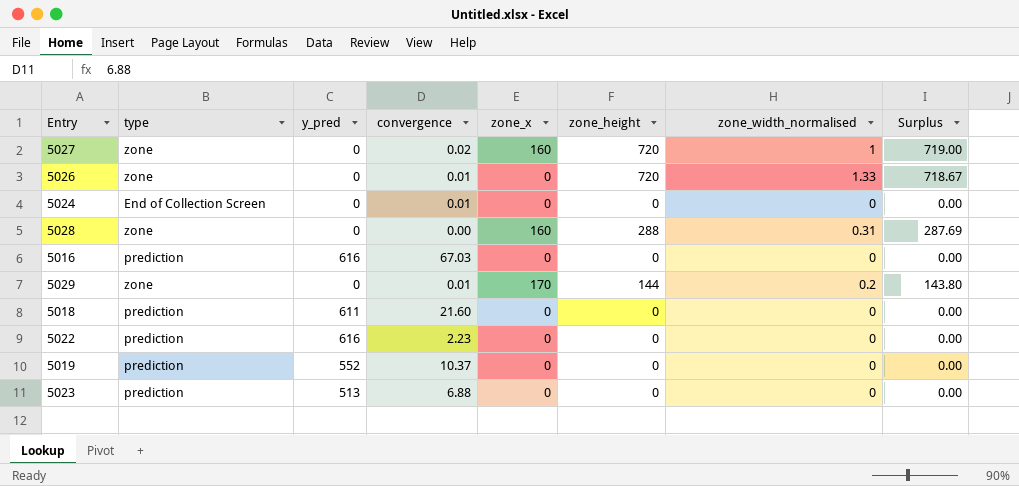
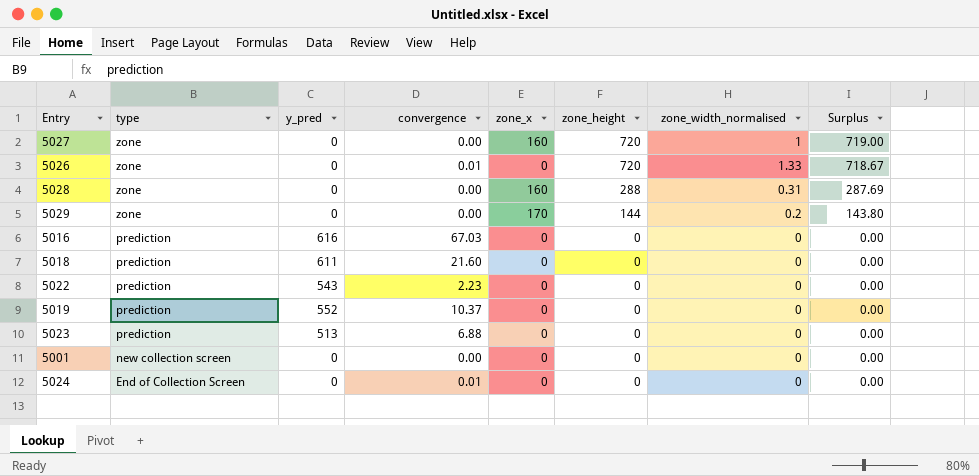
row order: none -> type descending
5027 | convergence: 0.02 -> 0.00
5029 | convergence: 0.01 -> 0.00
5022 | y_pred: 616 -> 543
row 5001: none -> new collection screen | 0 | 0.00 | 0 | 0 | 0 | 0.00

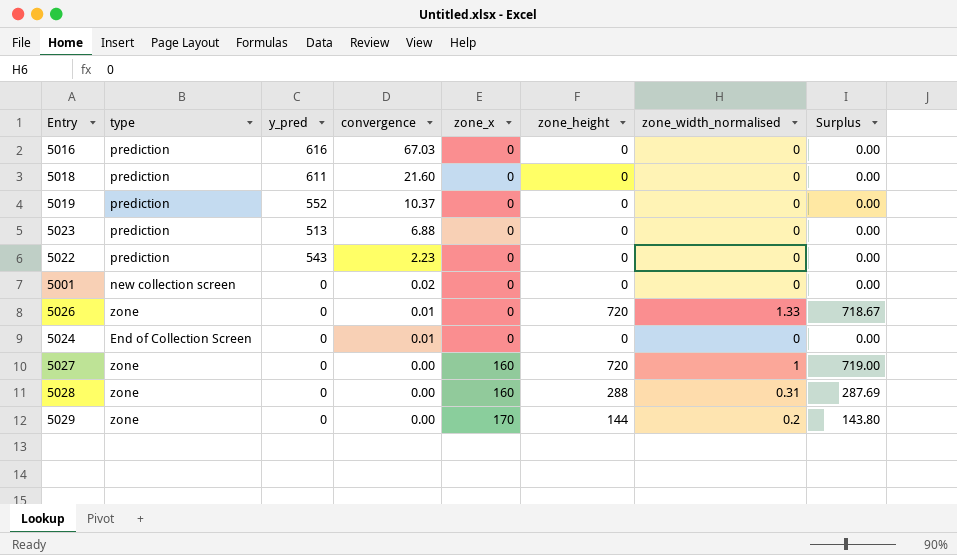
row order: type descending -> convergence descending
5001 | convergence: 0.00 -> 0.02

